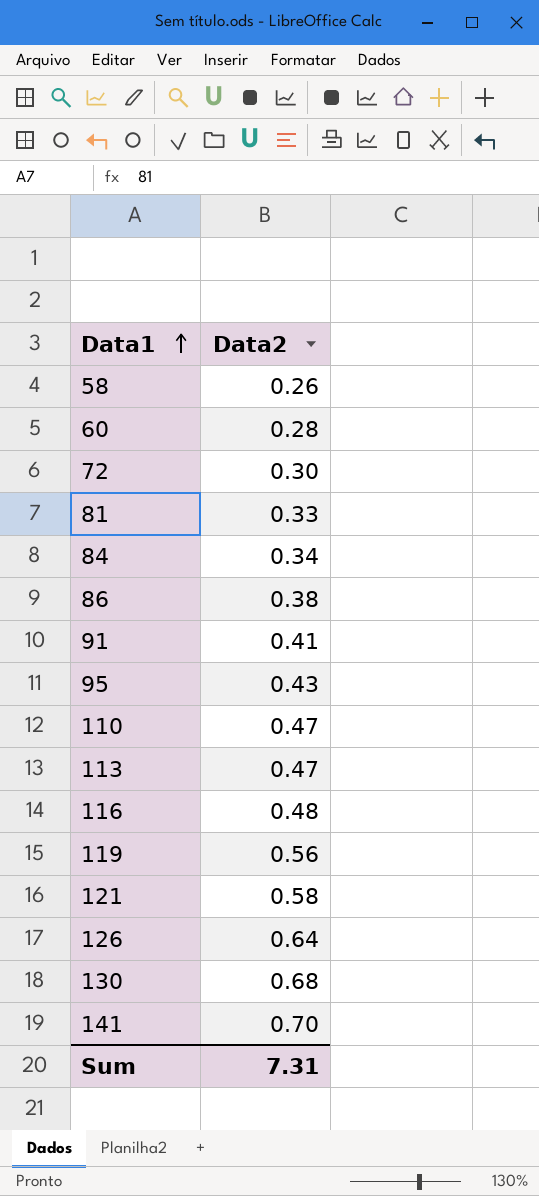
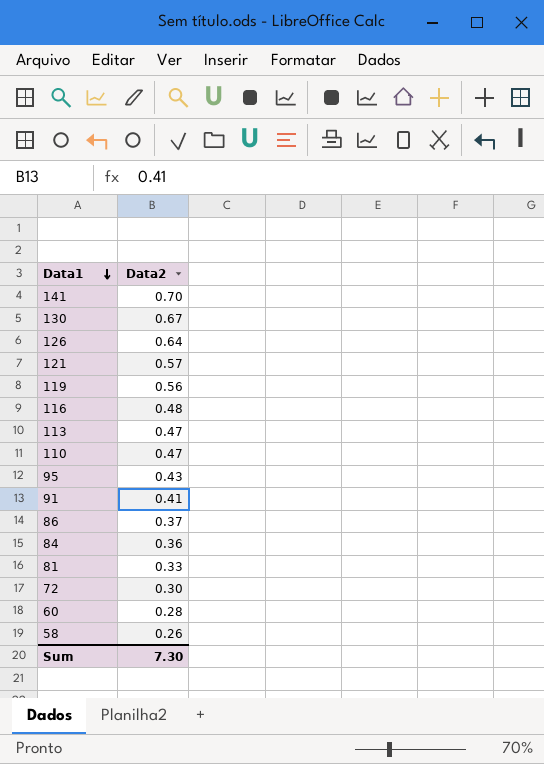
row order: Data1 ascending -> Data1 descending
130 | Data2: 0.68 -> 0.67
121 | Data2: 0.58 -> 0.57
86 | Data2: 0.38 -> 0.37
84 | Data2: 0.34 -> 0.36
Sum | Data2: 7.31 -> 7.30

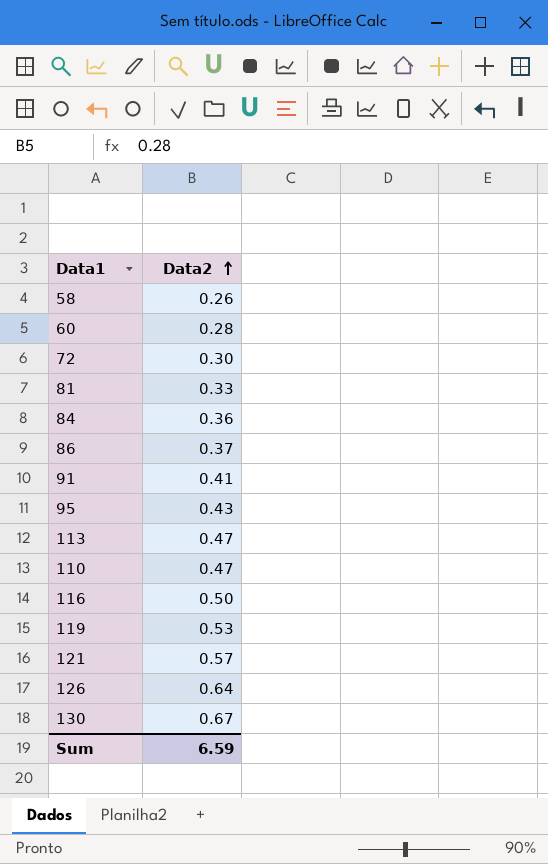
row order: Data1 descending -> Data2 ascending
row 141: 0.70 -> none
116 | Data2: 0.48 -> 0.50
119 | Data2: 0.56 -> 0.53
Sum | Data2: 7.30 -> 6.59

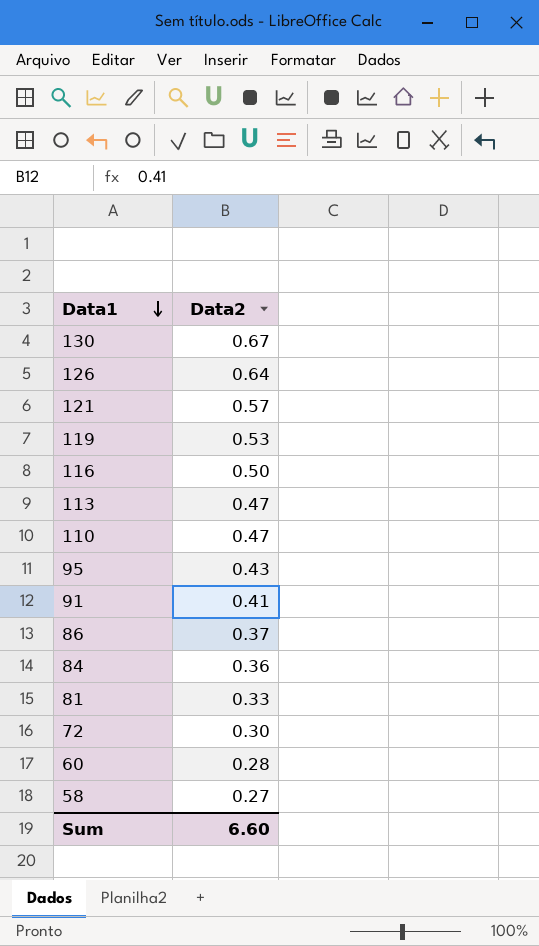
row order: Data2 ascending -> Data1 descending
58 | Data2: 0.26 -> 0.27
Sum | Data2: 6.59 -> 6.60

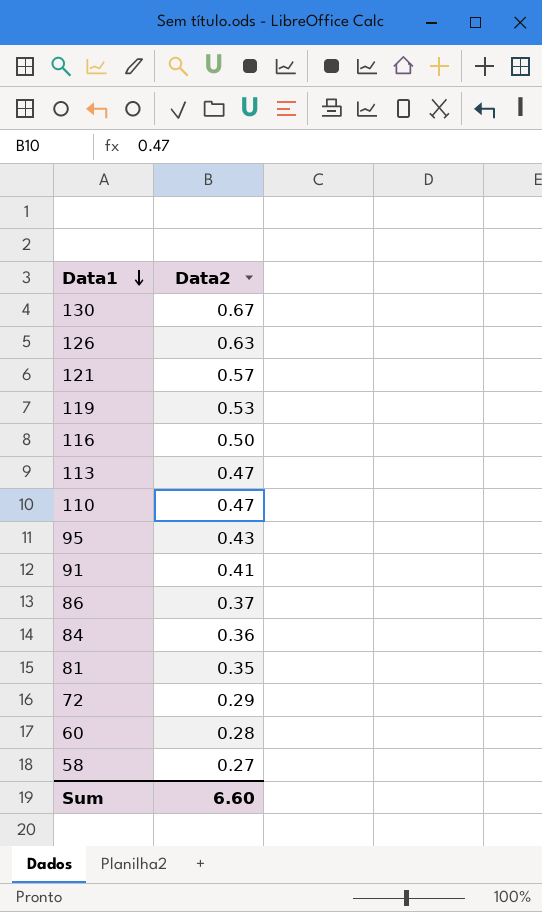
126 | Data2: 0.64 -> 0.63
81 | Data2: 0.33 -> 0.35
72 | Data2: 0.30 -> 0.29

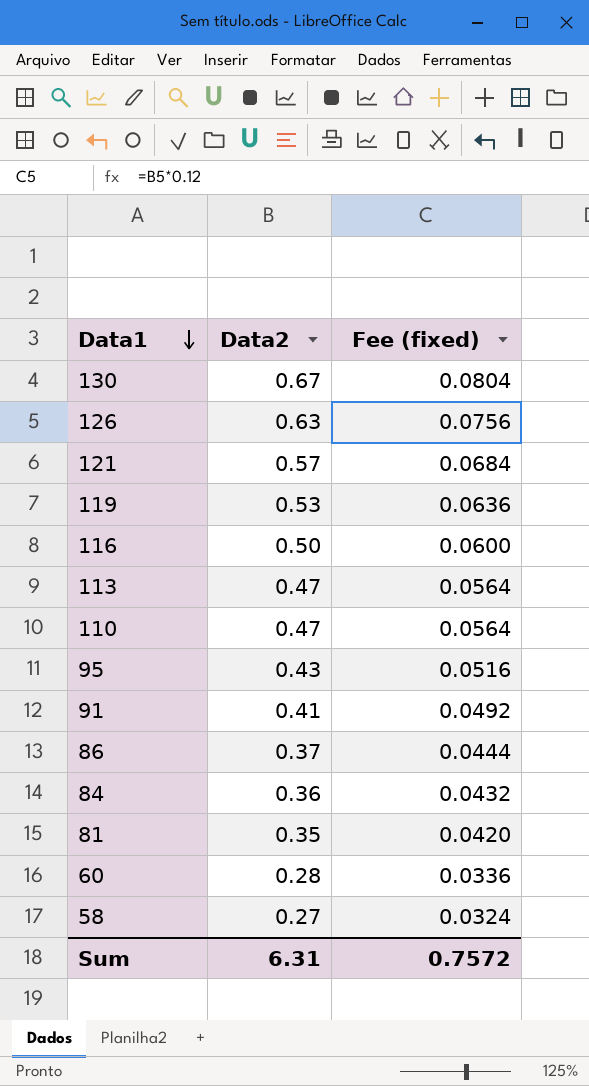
column Fee (fixed) | formula: none -> [Data2] * 0.12
row 72: 0.29 -> none
Sum | Data2: 6.60 -> 6.31

